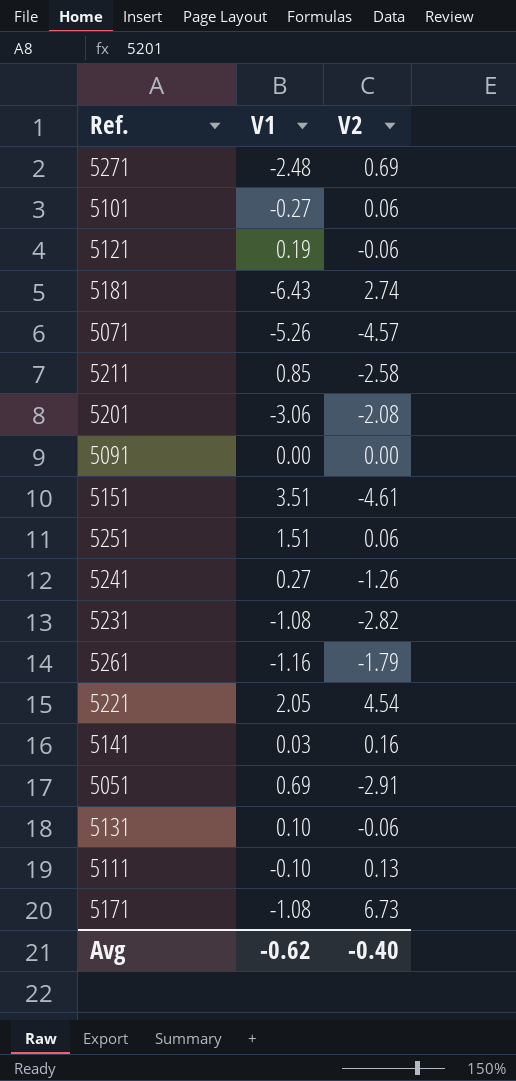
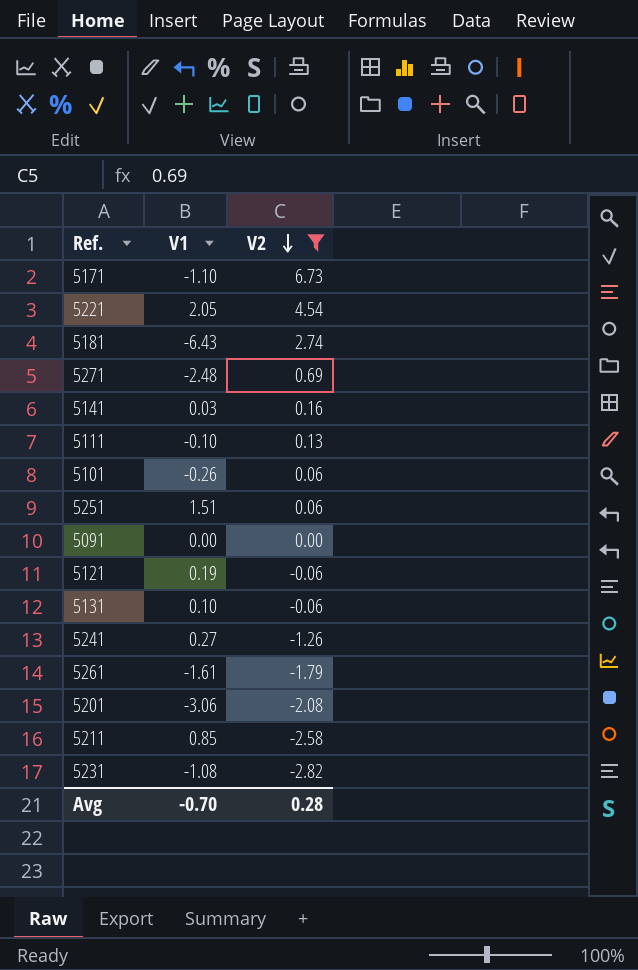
filter: none -> V2 >= -2.82
row order: none -> V2 descending
5171 | V1: -1.08 -> -1.10
5101 | V1: -0.27 -> -0.26
5261 | V1: -1.16 -> -1.61
Avg | V1: -0.62 -> -0.70
Avg | V2: -0.40 -> 0.28

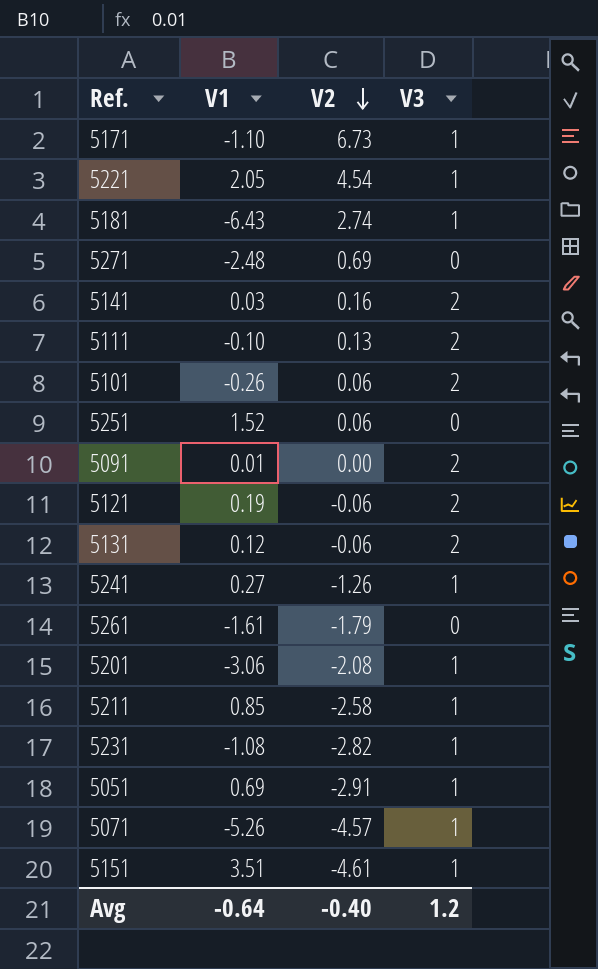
filter: V2 >= -2.82 -> none
column V3 | position: none -> 4
5251 | V1: 1.51 -> 1.52
5091 | V1: 0.00 -> 0.01
5131 | V1: 0.10 -> 0.12
Avg | V1: -0.70 -> -0.64
Avg | V2: 0.28 -> -0.40

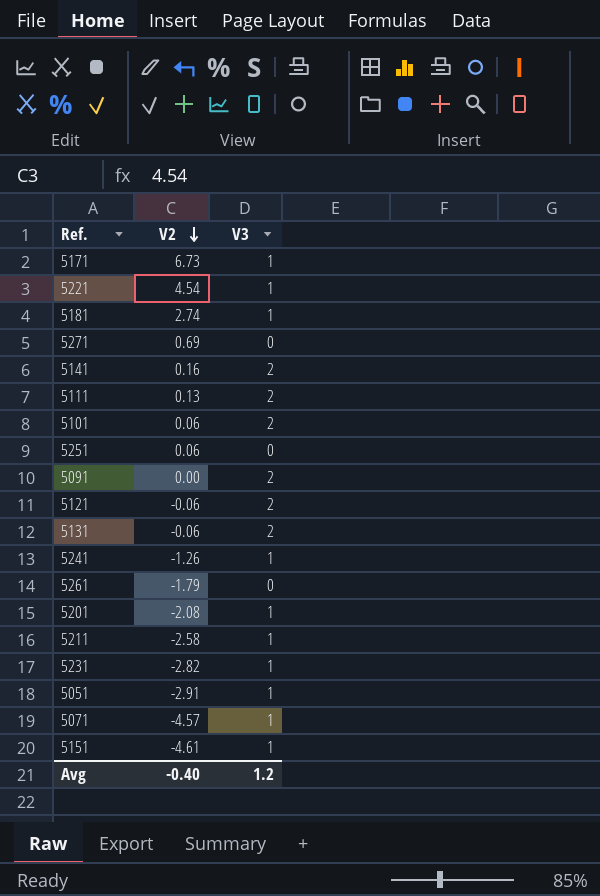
column V1 | position: 2 -> none

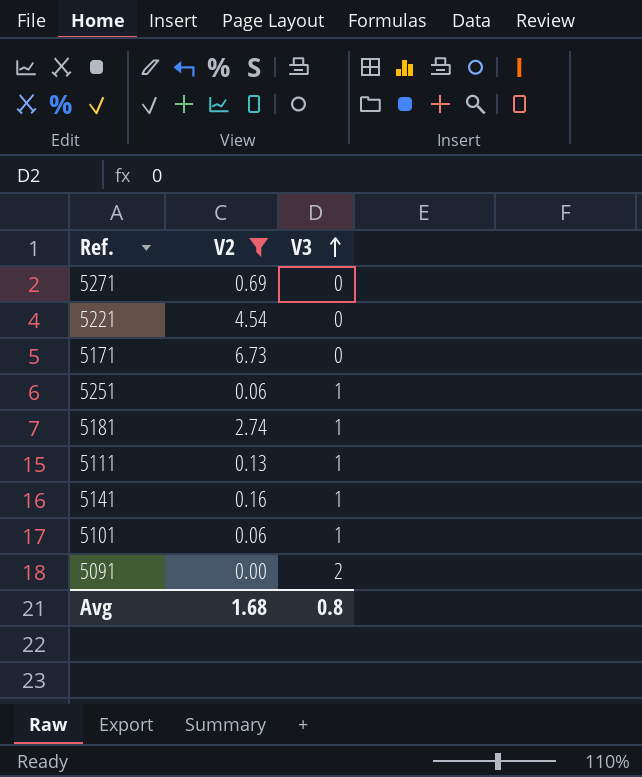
filter: none -> V2 >= 0.00
row order: V2 descending -> V3 ascending
5221 | V3: 1 -> 0
5171 | V3: 1 -> 0
5251 | V3: 0 -> 1
5111 | V3: 2 -> 1
5141 | V3: 2 -> 1
5101 | V3: 2 -> 1
Avg | V2: -0.40 -> 1.68
Avg | V3: 1.2 -> 0.8

